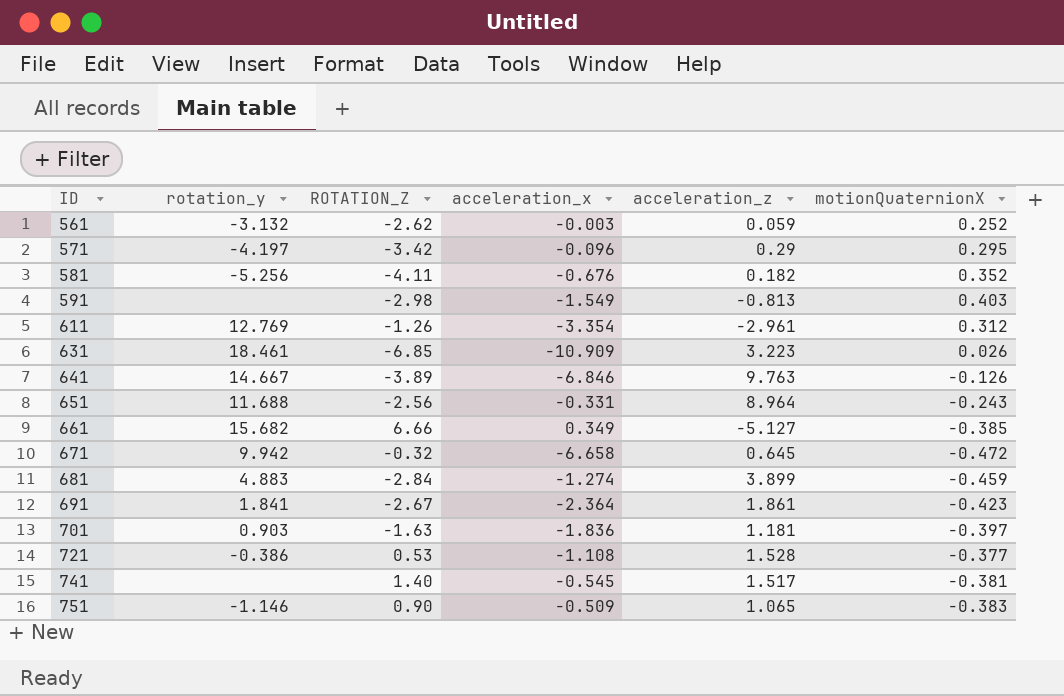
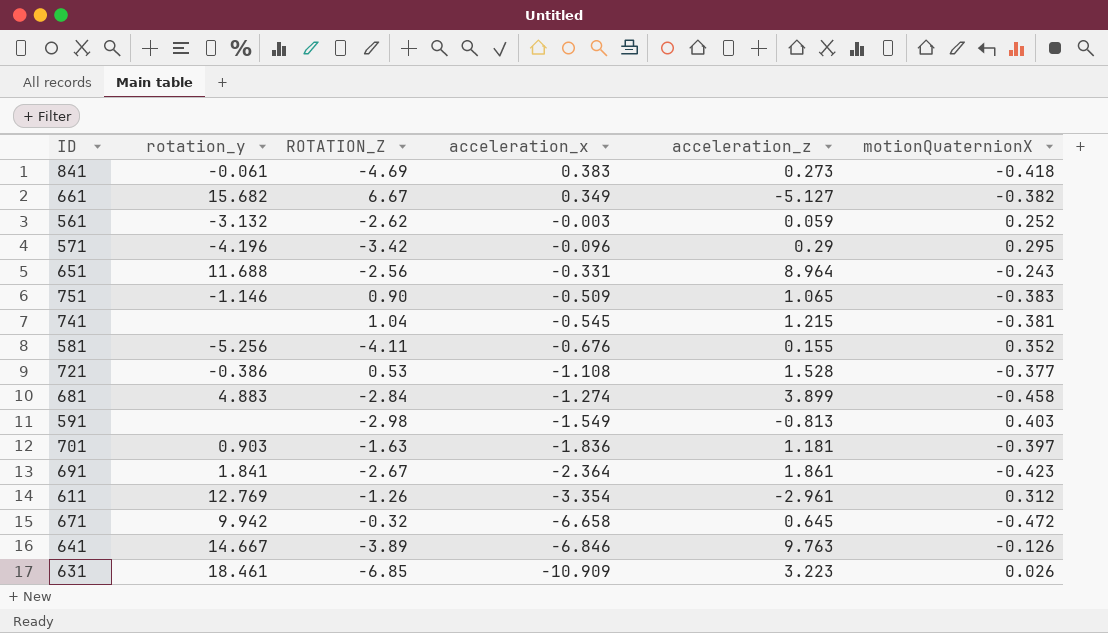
row order: ID ascending -> acceleration_x descending
row 841: none -> -0.061 | -4.69 | 0.383 | 0.273 | -0.418
661 | ROTATION_Z: 6.66 -> 6.67
661 | motionQuaternionX: -0.385 -> -0.382
571 | rotation_y: -4.197 -> -4.196
741 | ROTATION_Z: 1.40 -> 1.04
741 | acceleration_z: 1.517 -> 1.215
581 | acceleration_z: 0.182 -> 0.155
681 | motionQuaternionX: -0.459 -> -0.458

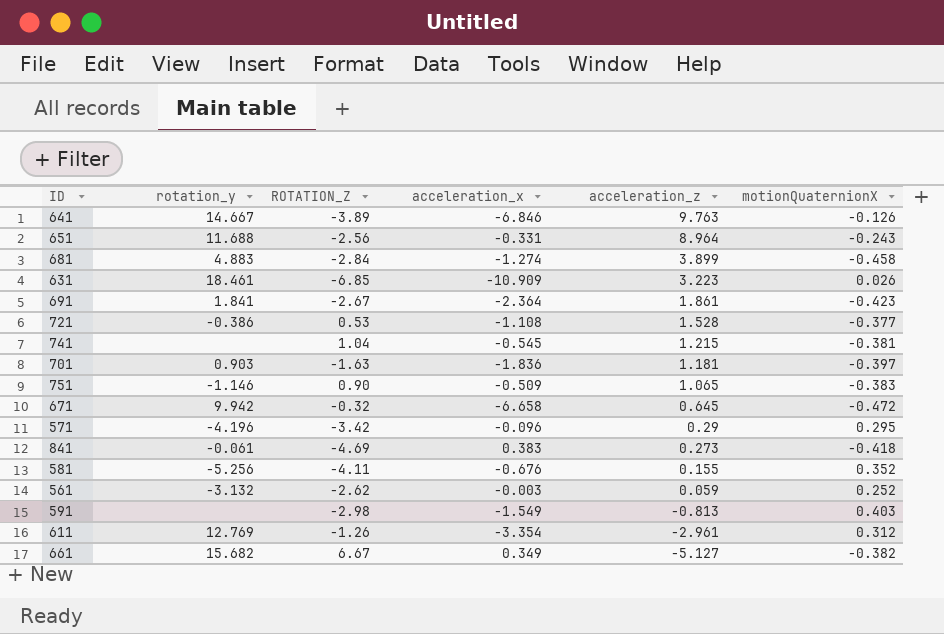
row order: acceleration_x descending -> acceleration_z descending

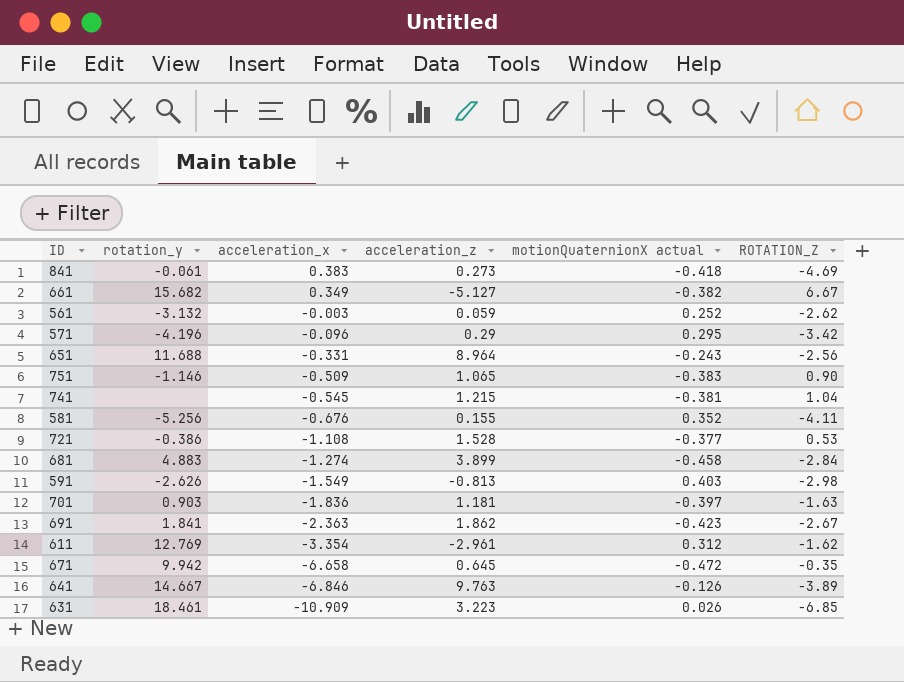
row order: acceleration_z descending -> acceleration_x descending
column name: motionQuaternionX -> motionQuaternionX actual
column ROTATION_Z | position: 3 -> 6
591 | rotation_y: none -> -2.626
691 | acceleration_x: -2.364 -> -2.363
691 | acceleration_z: 1.861 -> 1.862
611 | ROTATION_Z: -1.26 -> -1.62
671 | ROTATION_Z: -0.32 -> -0.35

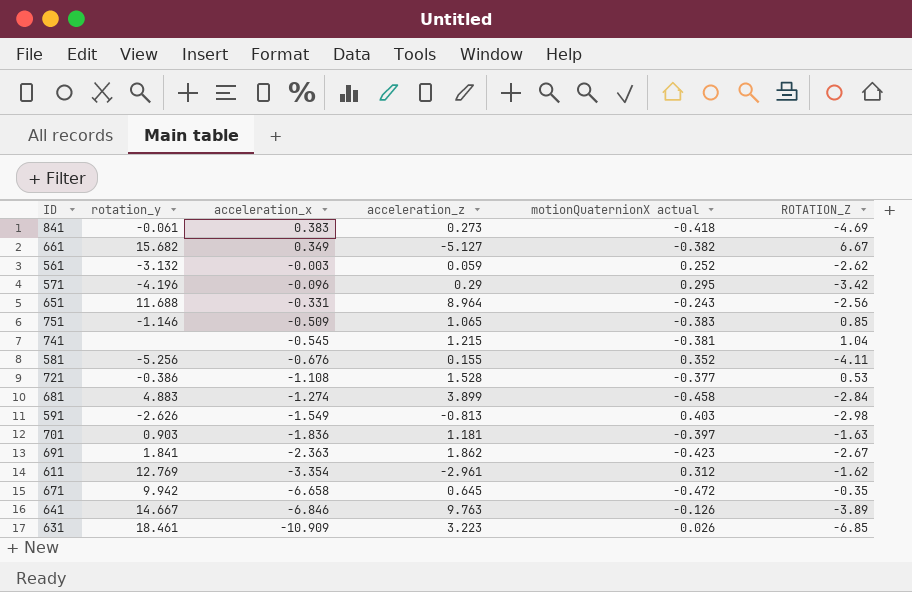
751 | ROTATION_Z: 0.90 -> 0.85

